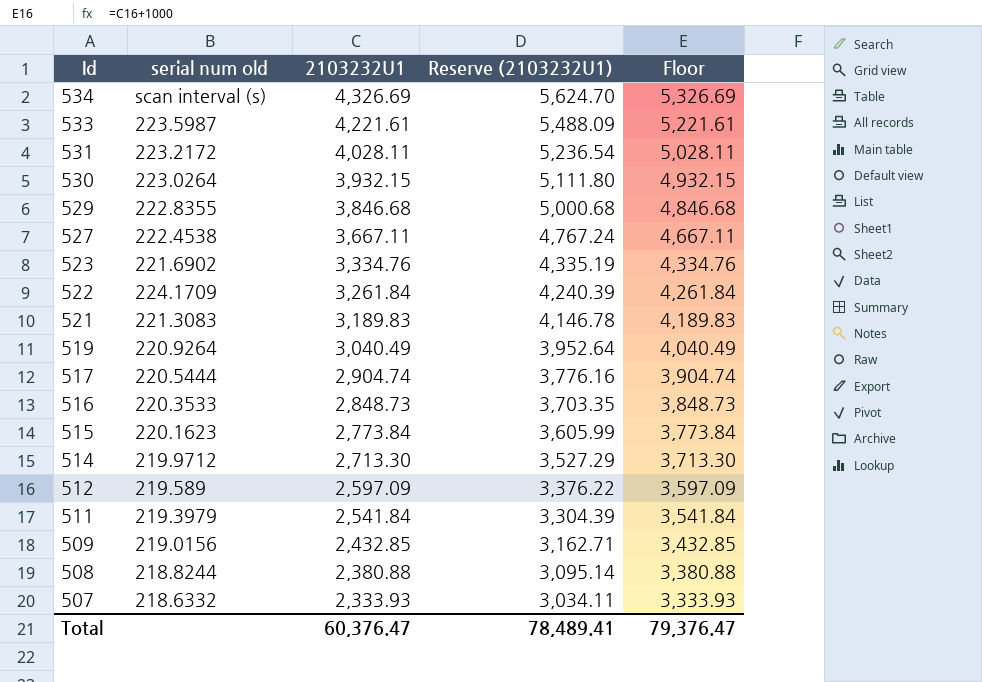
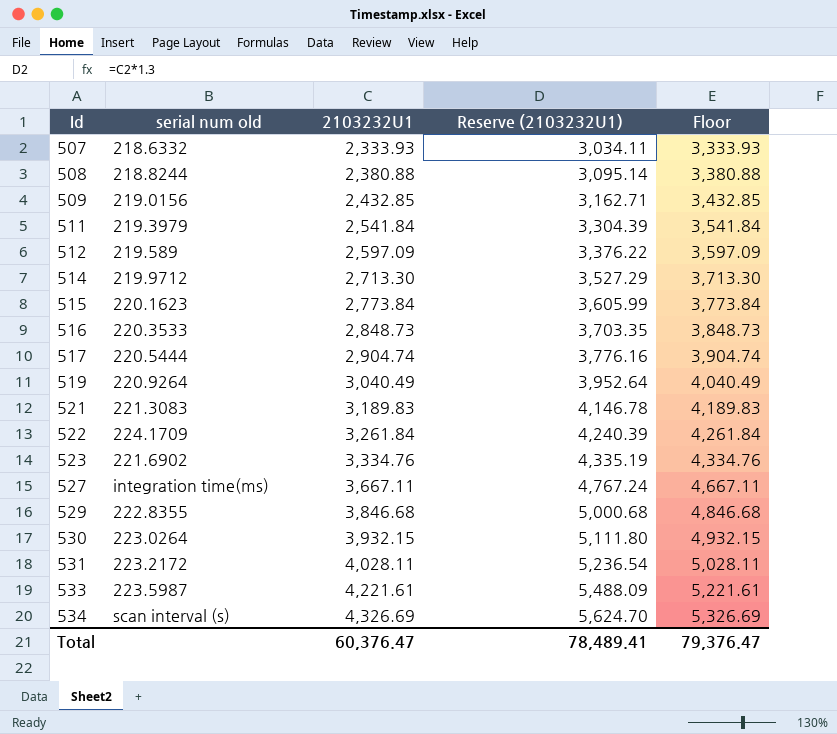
row order: Id descending -> Id ascending
527 | serial num old: 222.4538 -> integration time(ms)

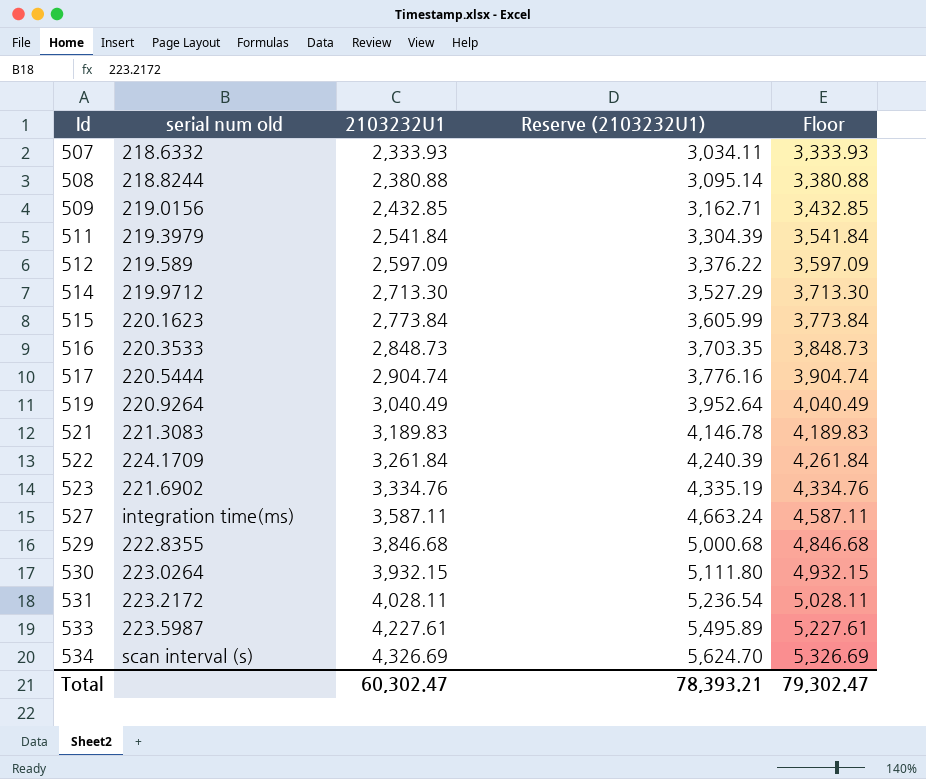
527 | 2103232U1: 3,667.11 -> 3,587.11
527 | Reserve (2103232U1): 4,767.24 -> 4,663.24
527 | Floor: 4,667.11 -> 4,587.11
533 | 2103232U1: 4,221.61 -> 4,227.61
533 | Reserve (2103232U1): 5,488.09 -> 5,495.89
533 | Floor: 5,221.61 -> 5,227.61
Total | 2103232U1: 60,376.47 -> 60,302.47
Total | Reserve (2103232U1): 78,489.41 -> 78,393.21
Total | Floor: 79,376.47 -> 79,302.47

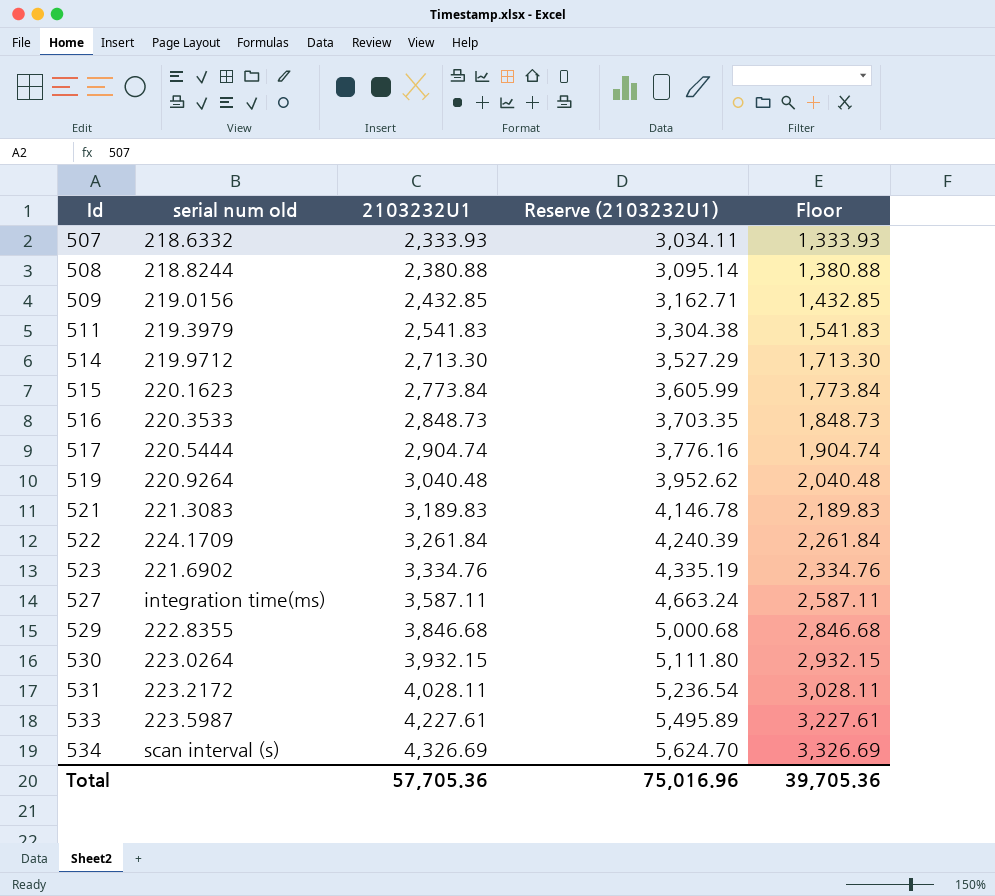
column Floor | formula: [2103232U1] + 1000 -> [2103232U1] - 1000
row 512: 219.589 | 2,597.09 | 3,376.22 | 3,597.09 -> none
511 | 2103232U1: 2,541.84 -> 2,541.83
511 | Reserve (2103232U1): 3,304.39 -> 3,304.38
519 | 2103232U1: 3,040.49 -> 3,040.48
519 | Reserve (2103232U1): 3,952.64 -> 3,952.62
Total | 2103232U1: 60,302.47 -> 57,705.36
Total | Reserve (2103232U1): 78,393.21 -> 75,016.96
Total | Floor: 79,302.47 -> 39,705.36

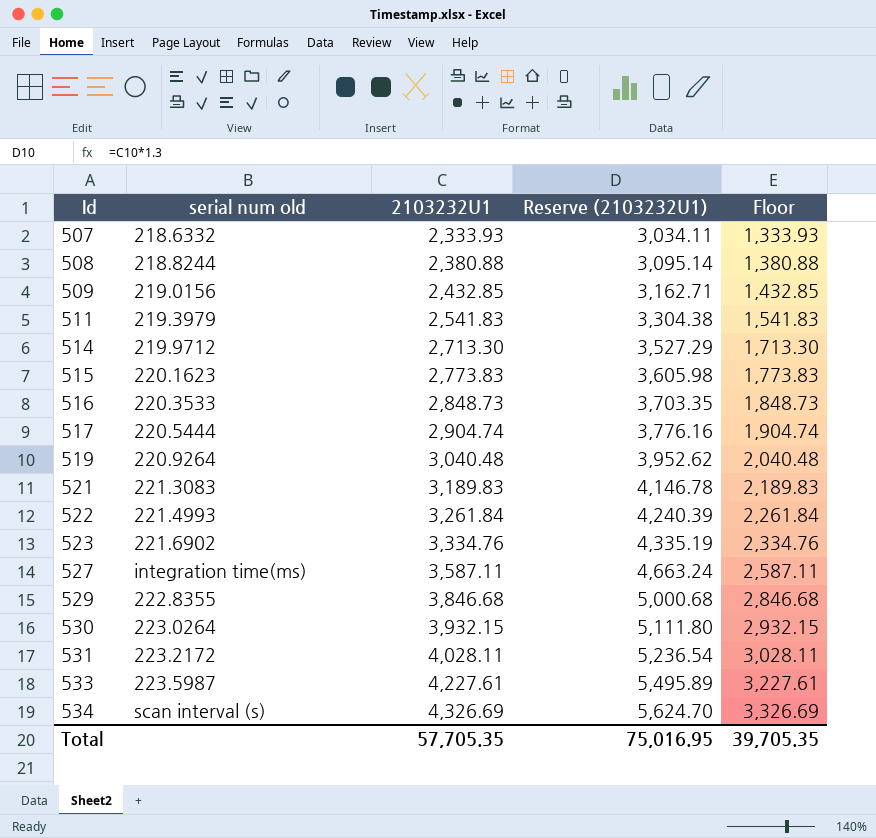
515 | 2103232U1: 2,773.84 -> 2,773.83
515 | Reserve (2103232U1): 3,605.99 -> 3,605.98
515 | Floor: 1,773.84 -> 1,773.83
522 | serial num old: 224.1709 -> 221.4993
Total | 2103232U1: 57,705.36 -> 57,705.35
Total | Reserve (2103232U1): 75,016.96 -> 75,016.95
Total | Floor: 39,705.36 -> 39,705.35

